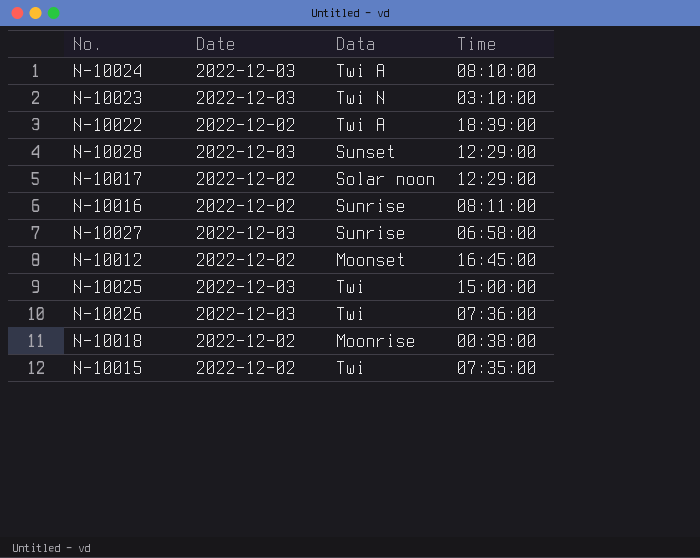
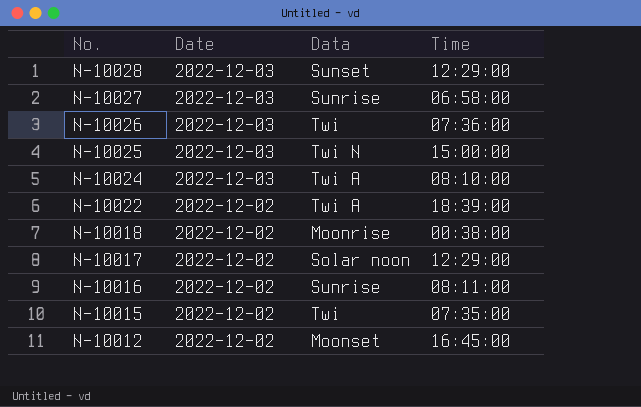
row order: none -> No. descending
row N-10023: 2022-12-03 | Twi N | 03:10:00 -> none
N-10025 | Data: Twi -> Twi N

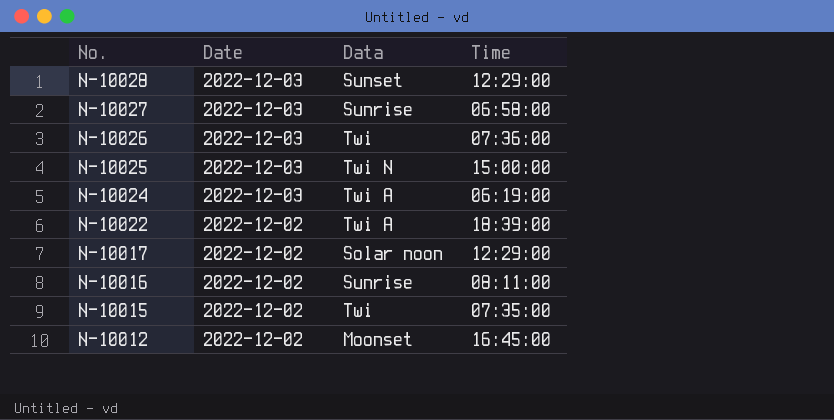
row N-10018: 2022-12-02 | Moonrise | 00:38:00 -> none
N-10024 | Time: 08:10:00 -> 06:19:00

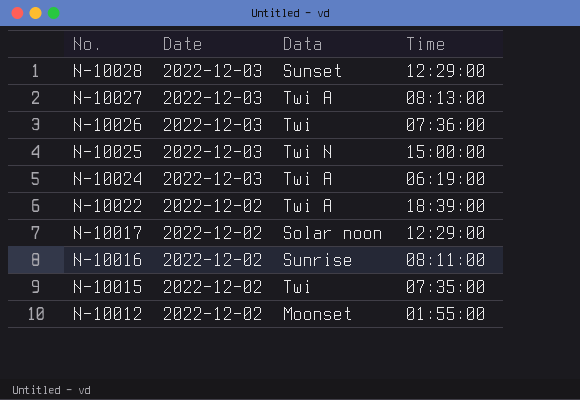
N-10027 | Data: Sunrise -> Twi A
N-10027 | Time: 06:58:00 -> 08:13:00
N-10012 | Time: 16:45:00 -> 01:55:00

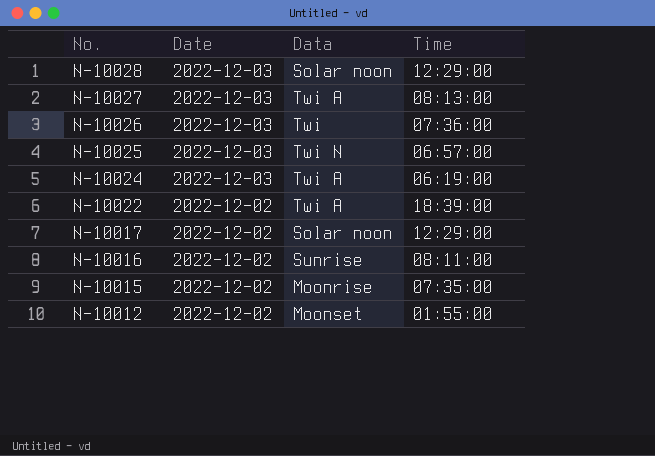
N-10028 | Data: Sunset -> Solar noon
N-10025 | Time: 15:00:00 -> 06:57:00
N-10015 | Data: Twi -> Moonrise

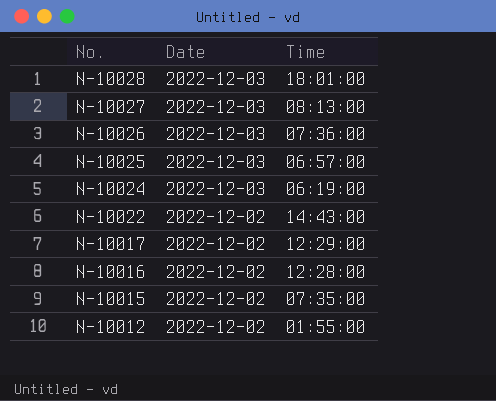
column Data | position: 3 -> none
N-10028 | Time: 12:29:00 -> 18:01:00
N-10022 | Time: 18:39:00 -> 14:43:00
N-10016 | Time: 08:11:00 -> 12:28:00

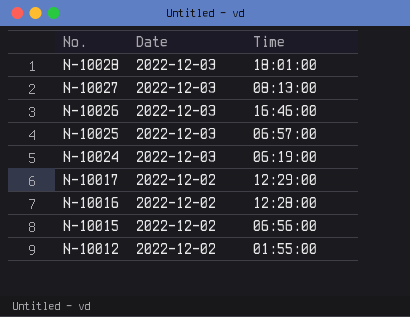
row N-10022: 2022-12-02 | 14:43:00 -> none
N-10026 | Time: 07:36:00 -> 16:46:00
N-10015 | Time: 07:35:00 -> 06:56:00

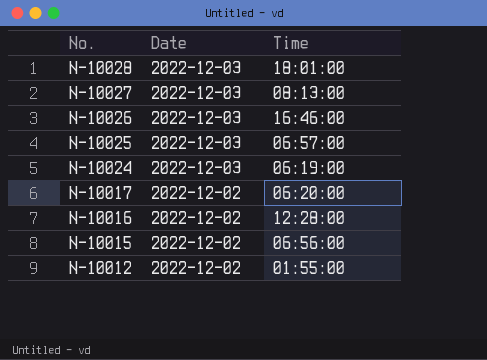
N-10017 | Time: 12:29:00 -> 06:20:00

